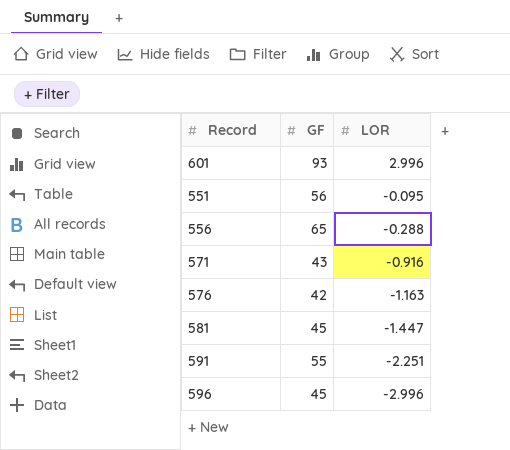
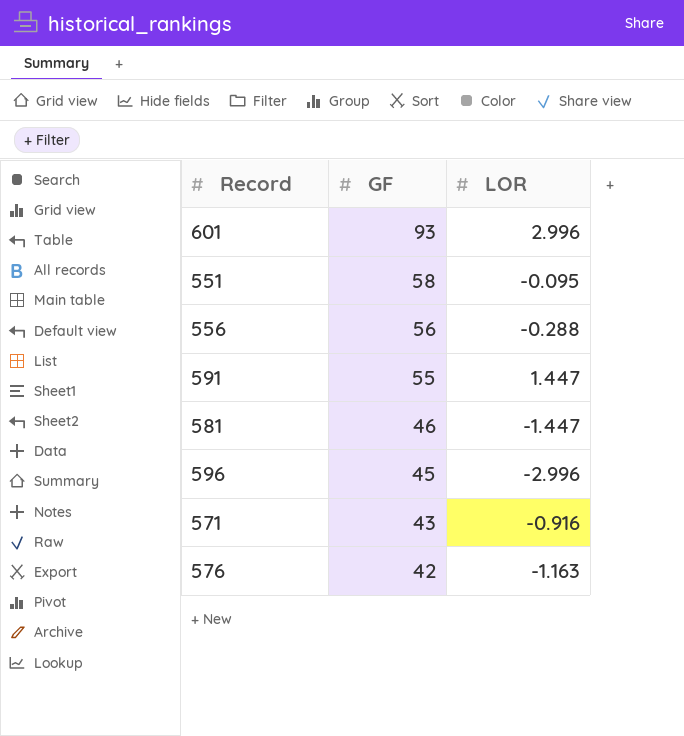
row order: LOR descending -> GF descending
551 | GF: 56 -> 58
556 | GF: 65 -> 56
591 | LOR: -2.251 -> 1.447
581 | GF: 45 -> 46

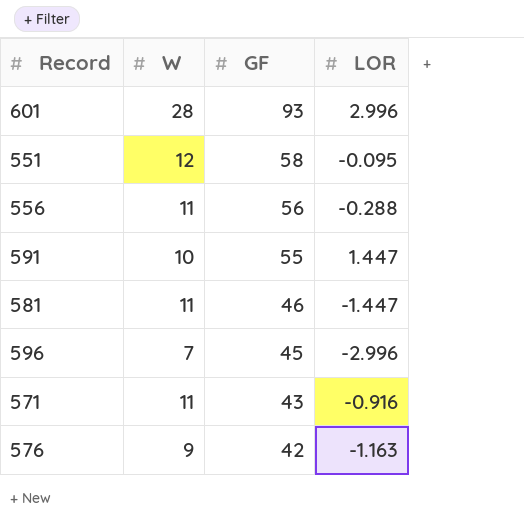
column W | position: none -> 2

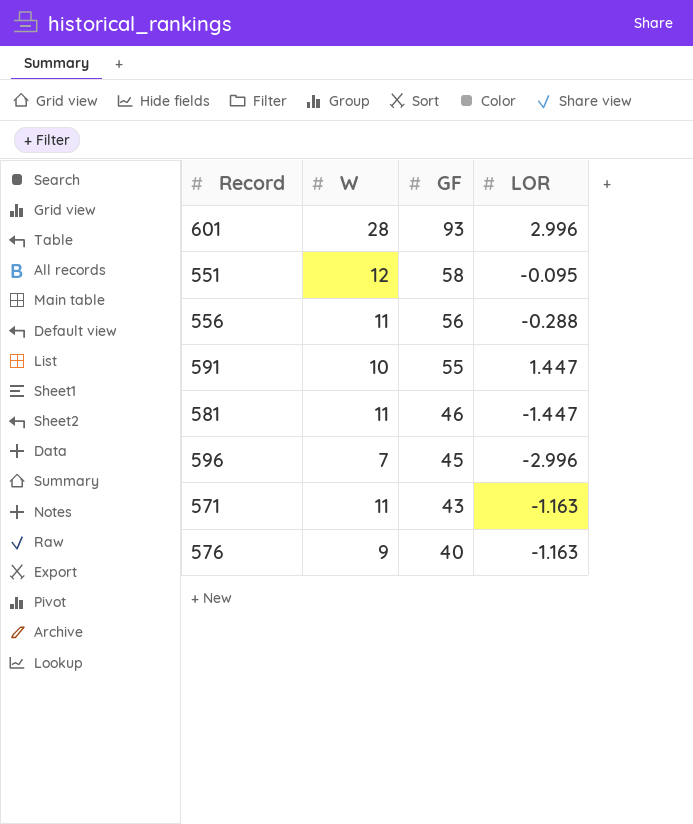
571 | LOR: -0.916 -> -1.163
576 | GF: 42 -> 40

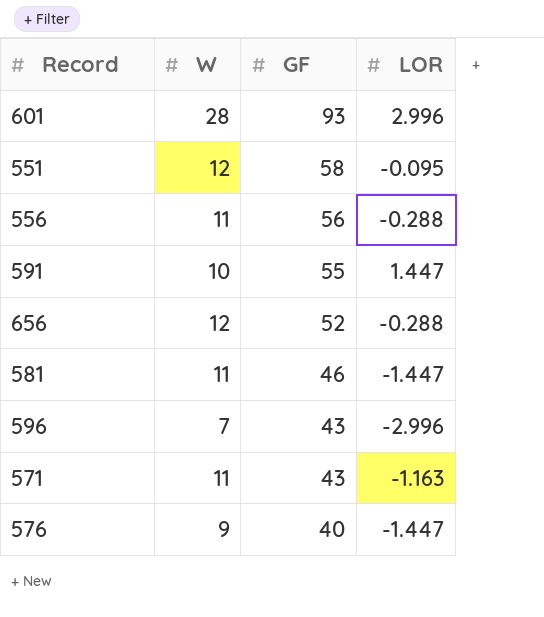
row 656: none -> 12 | 52 | -0.288
596 | GF: 45 -> 43
576 | LOR: -1.163 -> -1.447

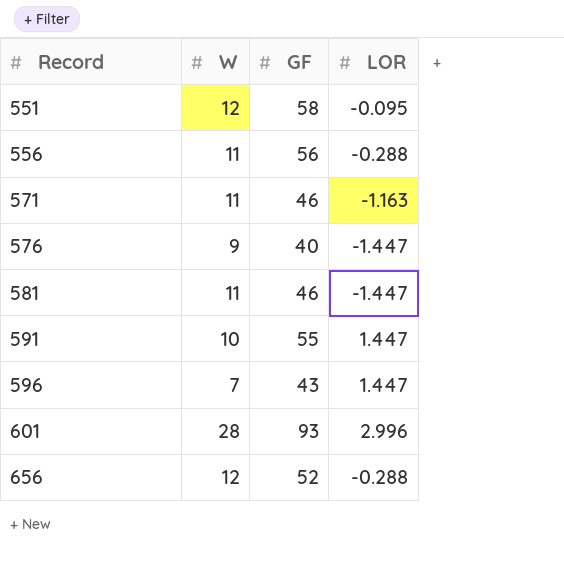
row order: GF descending -> Record ascending
571 | GF: 43 -> 46
596 | LOR: -2.996 -> 1.447

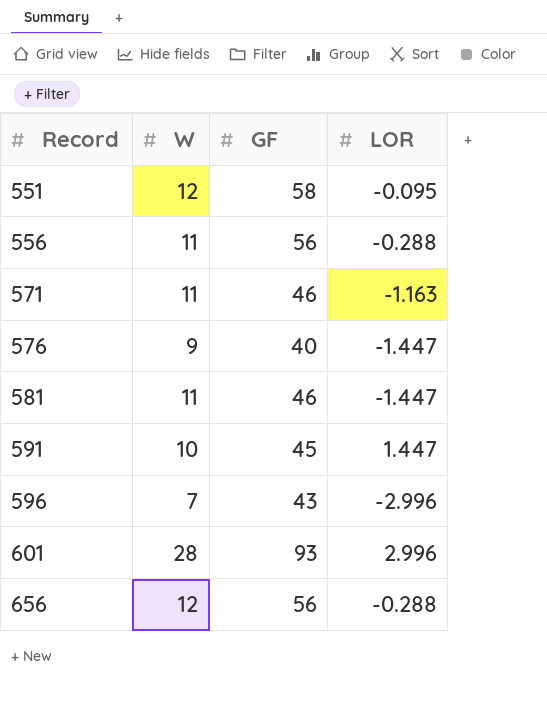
591 | GF: 55 -> 45
596 | LOR: 1.447 -> -2.996
656 | GF: 52 -> 56

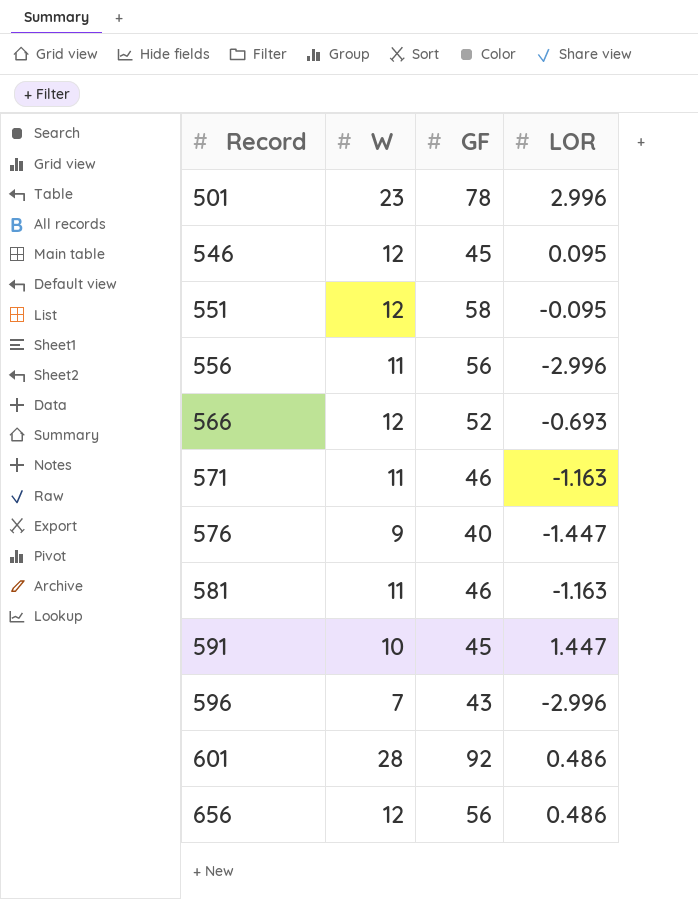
row 501: none -> 23 | 78 | 2.996
row 546: none -> 12 | 45 | 0.095
556 | LOR: -0.288 -> -2.996
row 566: none -> 12 | 52 | -0.693
581 | LOR: -1.447 -> -1.163
601 | GF: 93 -> 92
601 | LOR: 2.996 -> 0.486
656 | LOR: -0.288 -> 0.486

